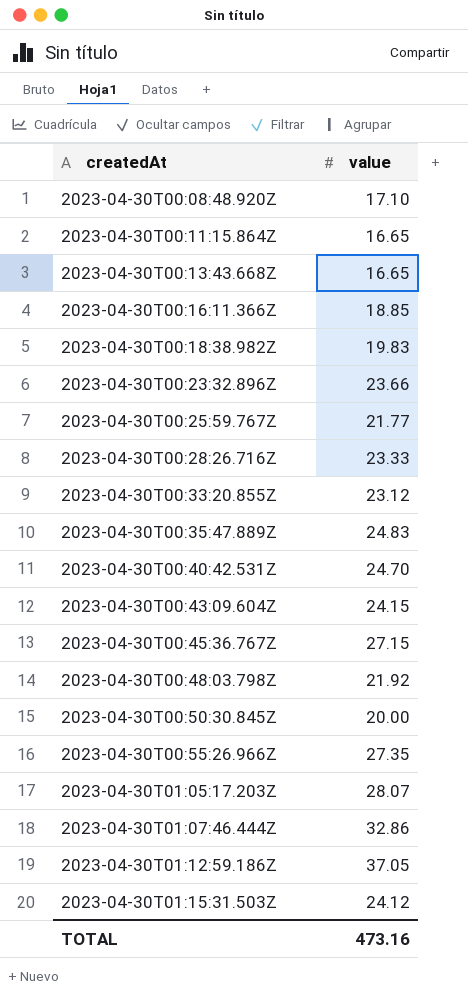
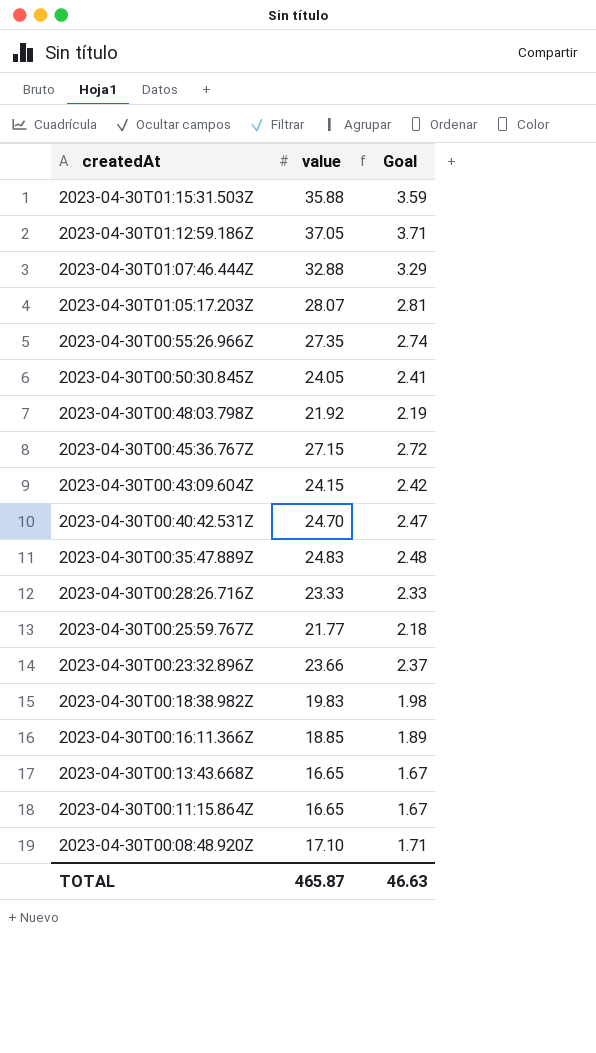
row order: createdAt ascending -> createdAt descending
column Goal | formula: none -> [value] * 0.1
row 2023-04-30T00:33:20.855Z: 23.12 -> none
2023-04-30T01:15:31.503Z | value: 24.12 -> 35.88
2023-04-30T01:07:46.444Z | value: 32.86 -> 32.88
2023-04-30T00:50:30.845Z | value: 20.00 -> 24.05
TOTAL | value: 473.16 -> 465.87

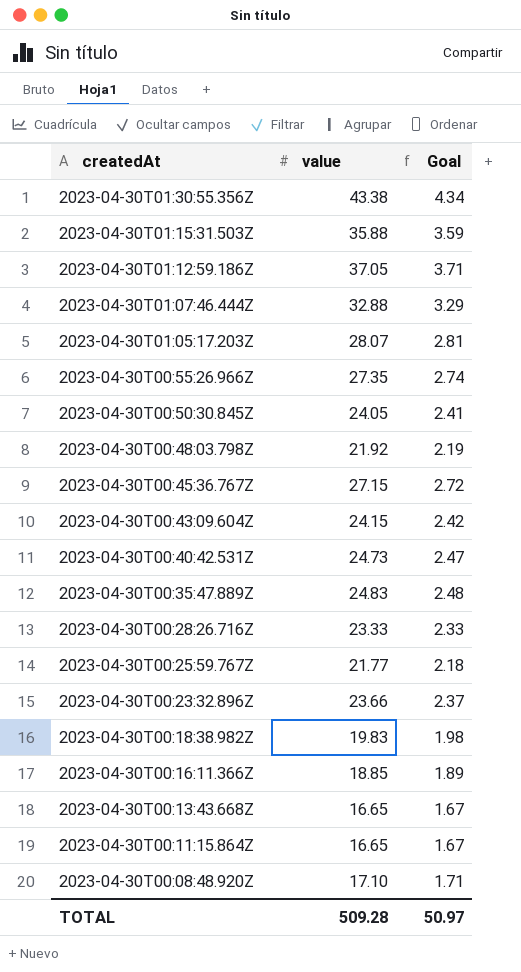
row 2023-04-30T01:30:55.356Z: none -> 43.38 | 4.34
2023-04-30T00:40:42.531Z | value: 24.70 -> 24.73
TOTAL | value: 465.87 -> 509.28
TOTAL | Goal: 46.63 -> 50.97

